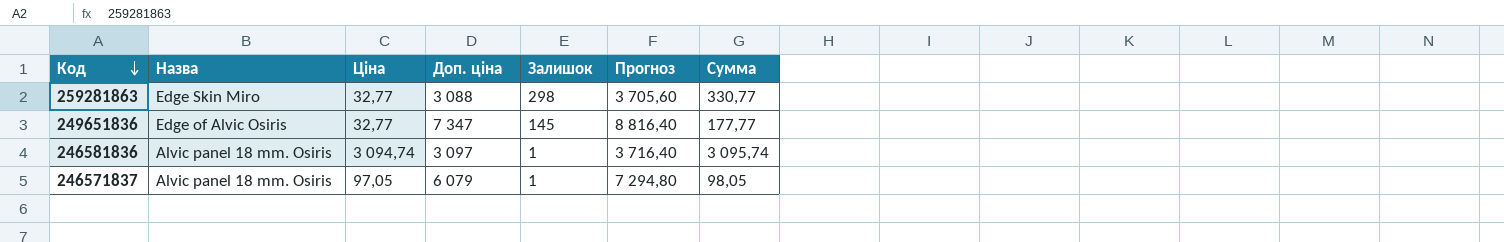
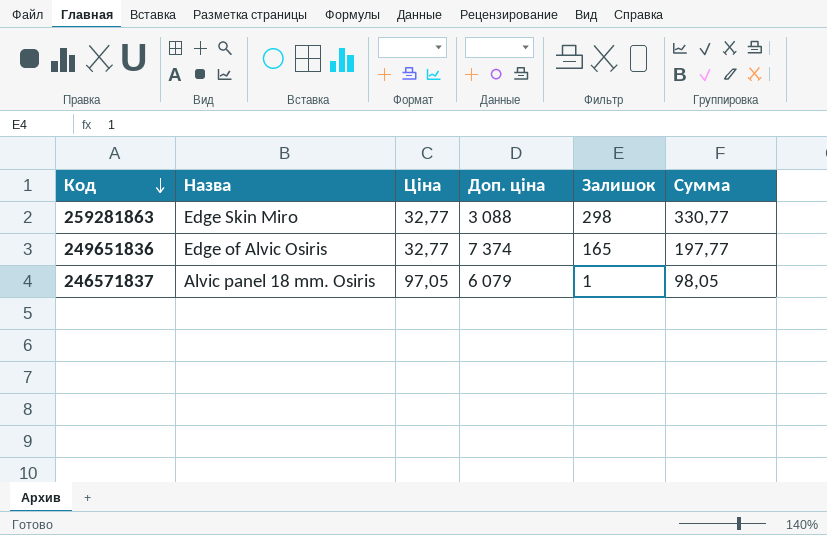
column Прогноз | formula: [Доп. ціна] * 1,2 -> none
row 246581836: Alvic panel 18 mm. Osiris | 3 094,74 | 3 097 | 1 | 3 716,40 | 3 095,74 -> none
249651836 | Доп. ціна: 7 347 -> 7 374
249651836 | Залишок: 145 -> 165
249651836 | Сумма: 177,77 -> 197,77

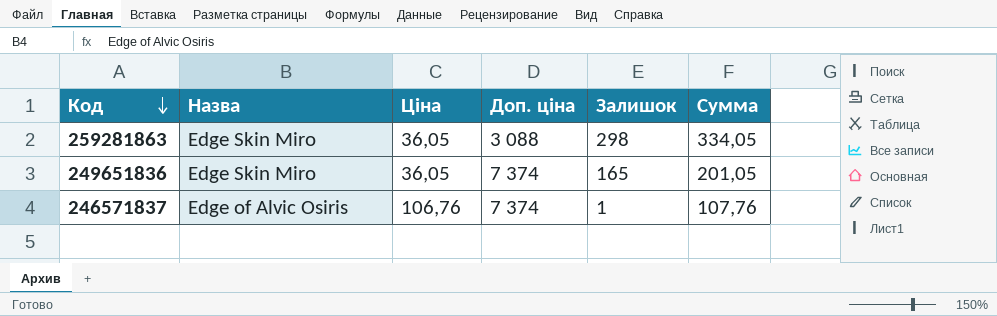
259281863 | Ціна: 32,77 -> 36,05
259281863 | Сумма: 330,77 -> 334,05
249651836 | Назва: Edge of Alvic Osiris -> Edge Skin Miro
249651836 | Ціна: 32,77 -> 36,05
249651836 | Сумма: 197,77 -> 201,05
246571837 | Назва: Alvic panel 18 mm. Osiris -> Edge of Alvic Osiris
246571837 | Ціна: 97,05 -> 106,76
246571837 | Доп. ціна: 6 079 -> 7 374
246571837 | Сумма: 98,05 -> 107,76

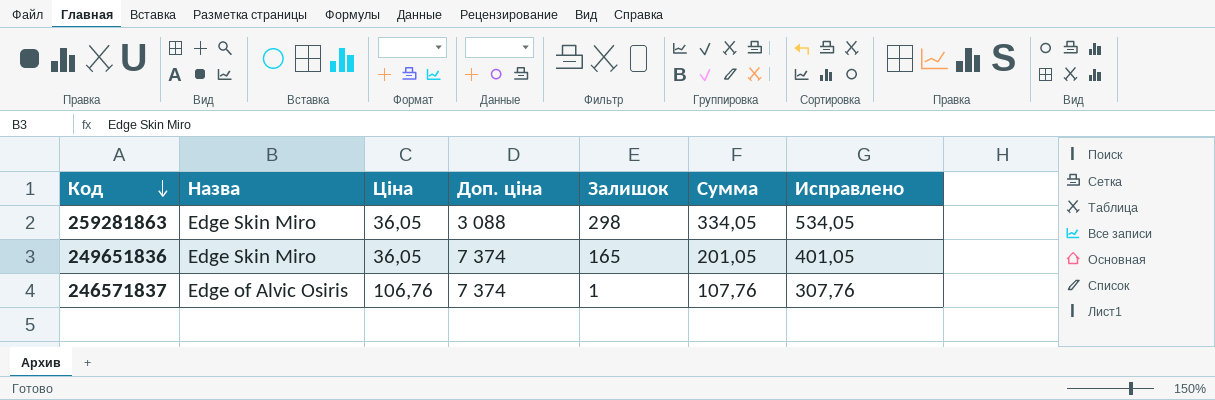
column Исправлено | formula: none -> [Сумма] + 200

